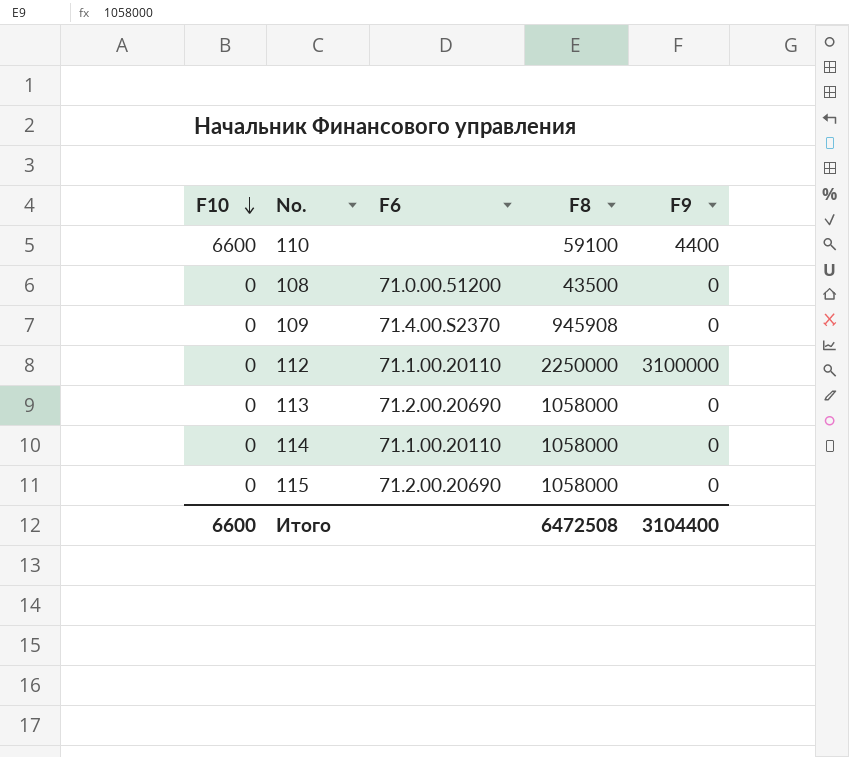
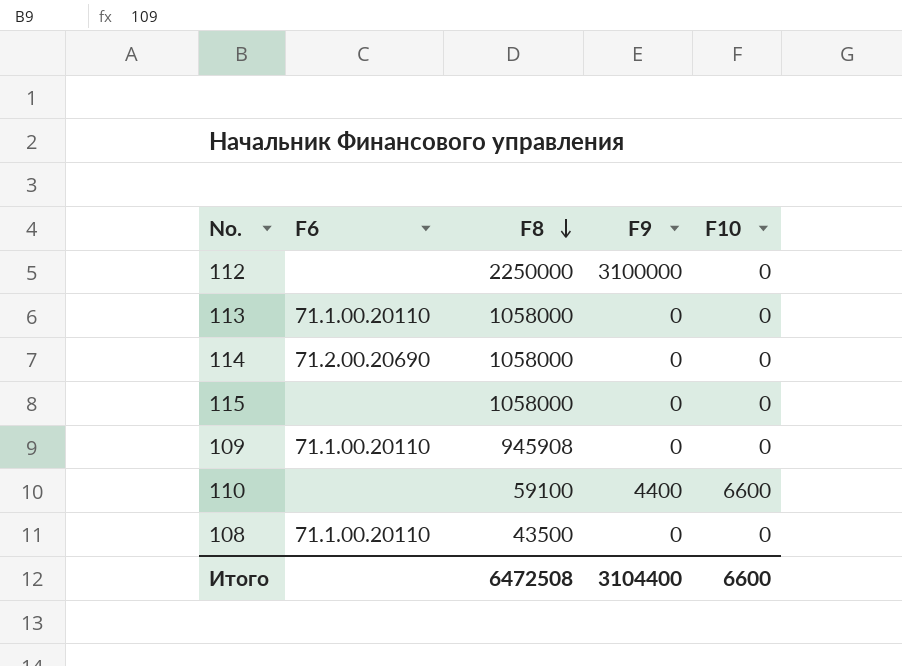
row order: F10 descending -> F8 descending
column F10 | position: 1 -> 5
112 | F6: 71.1.00.20110 -> none
113 | F6: 71.2.00.20690 -> 71.1.00.20110
114 | F6: 71.1.00.20110 -> 71.2.00.20690
115 | F6: 71.2.00.20690 -> none
109 | F6: 71.4.00.S2370 -> 71.1.00.20110
108 | F6: 71.0.00.51200 -> 71.1.00.20110

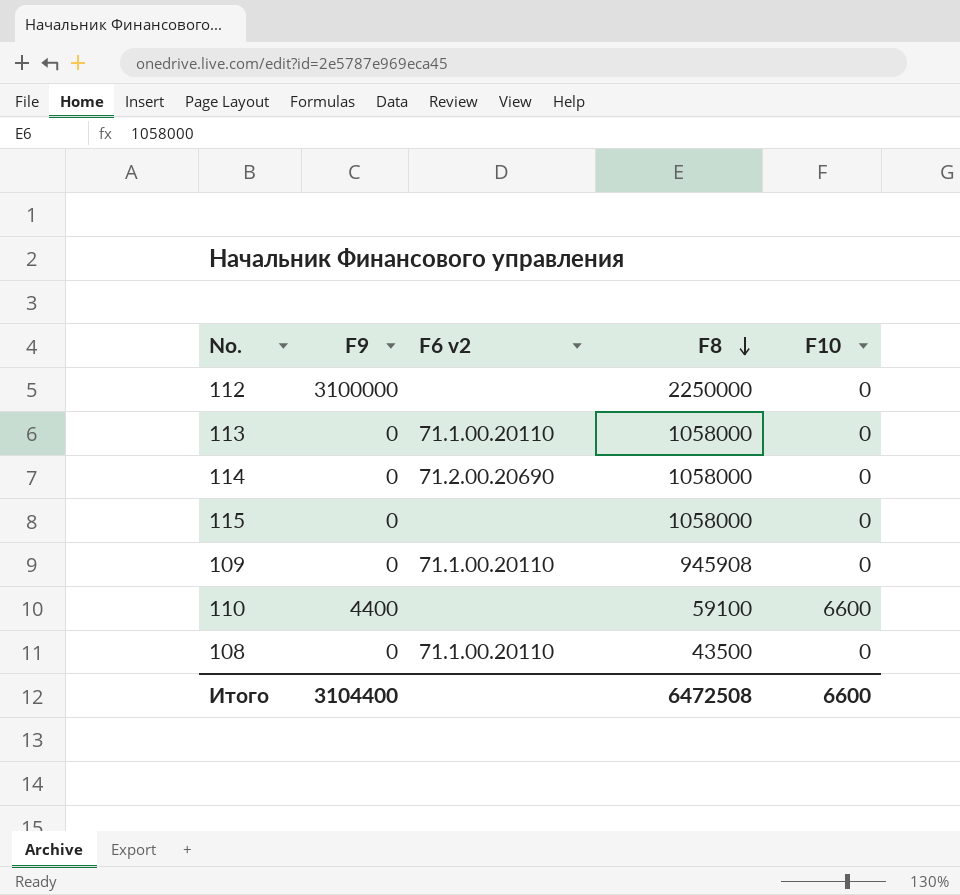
column F9 | position: 4 -> 2
column name: F6 -> F6 v2

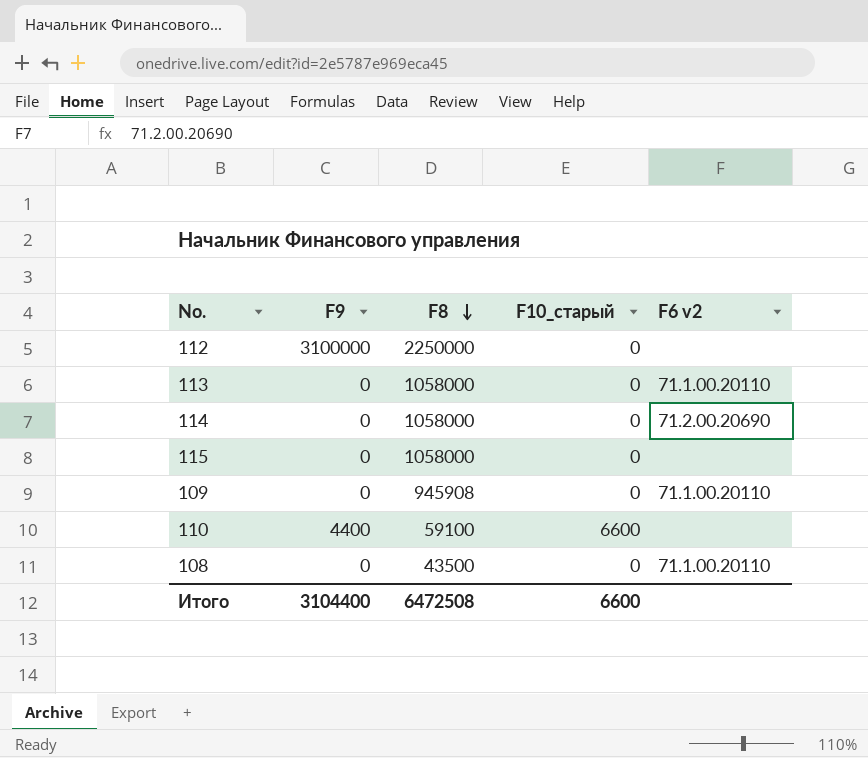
column name: F10 -> F10_старый
column F6 v2 | position: 3 -> 5

